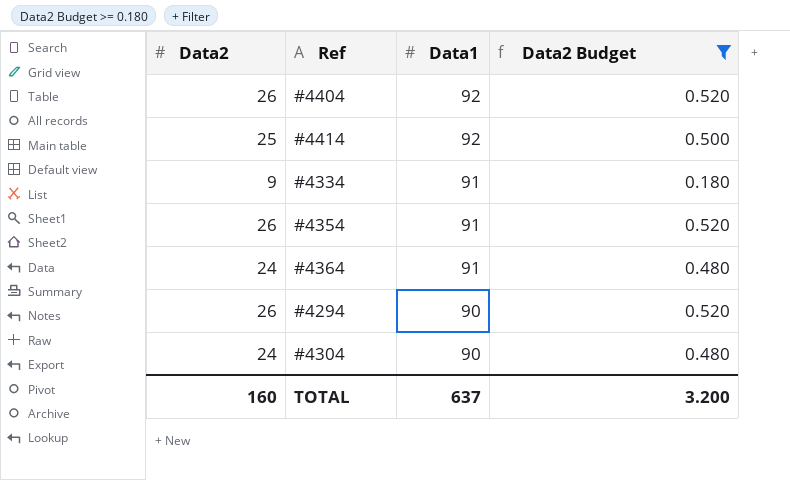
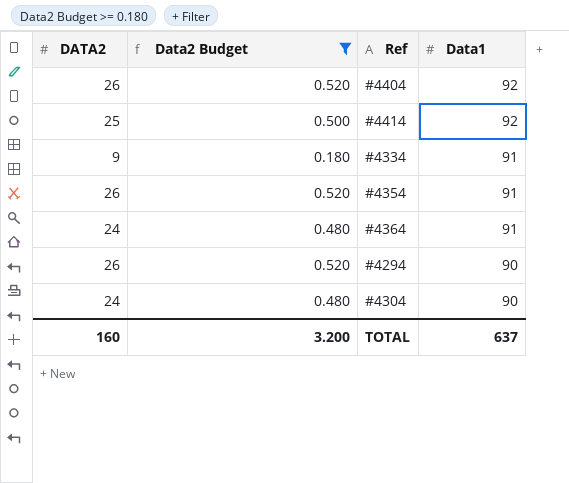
column name: Data2 -> DATA2
column Data2 Budget | position: 4 -> 2

